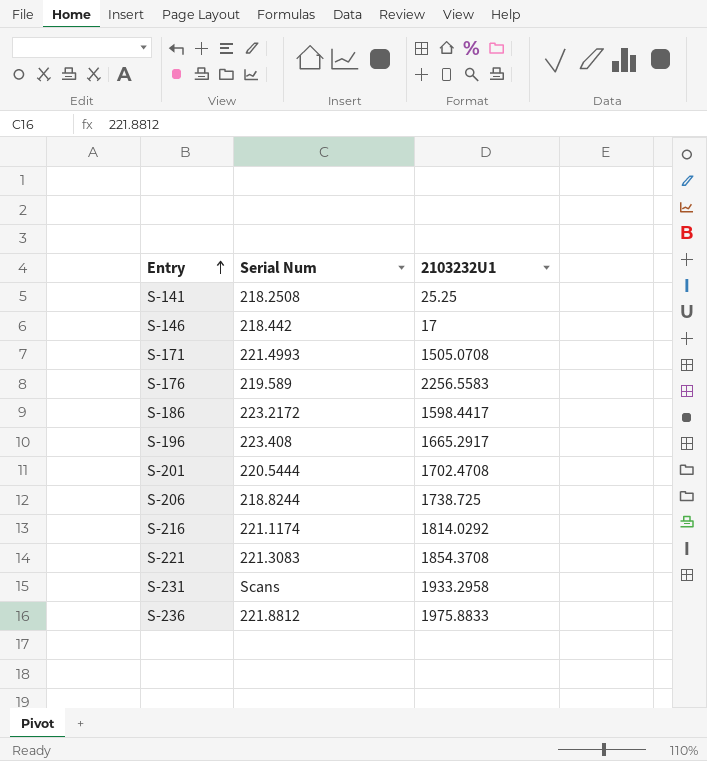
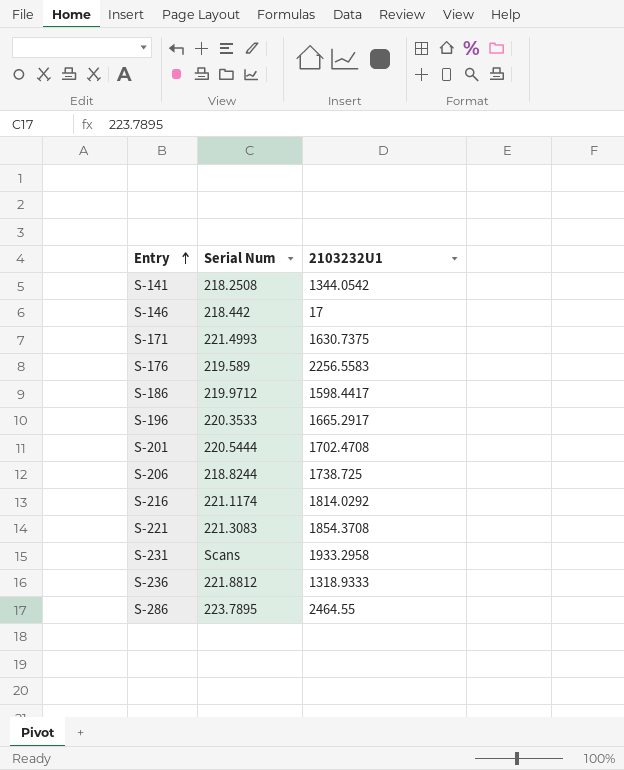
S-141 | 2103232U1: 25.25 -> 1344.0542
S-171 | 2103232U1: 1505.0708 -> 1630.7375
S-186 | Serial Num: 223.2172 -> 219.9712
S-196 | Serial Num: 223.408 -> 220.3533
S-236 | 2103232U1: 1975.8833 -> 1318.9333
row S-286: none -> 223.7895 | 2464.55

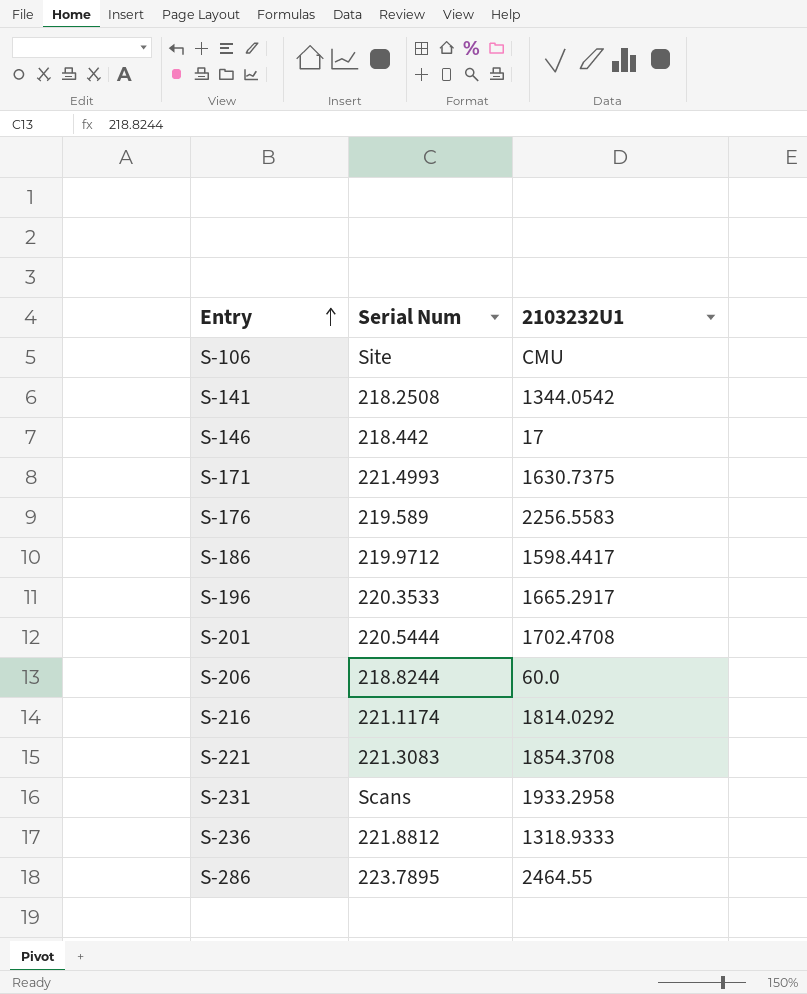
row S-106: none -> Site | CMU
S-206 | 2103232U1: 1738.725 -> 60.0

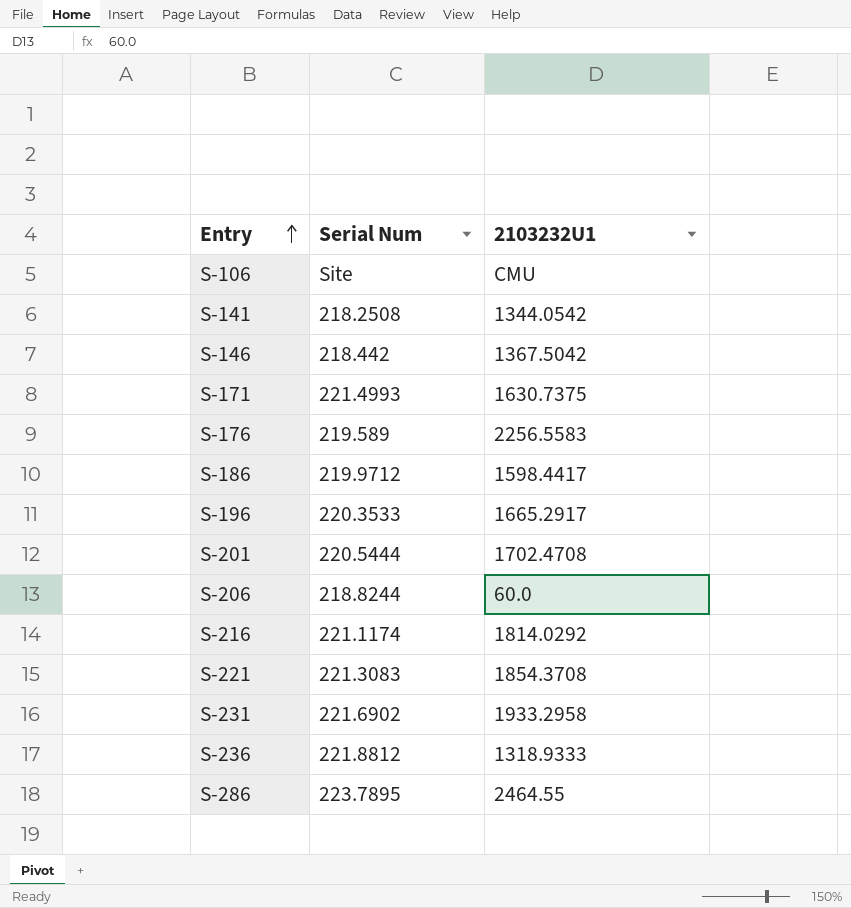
S-146 | 2103232U1: 17 -> 1367.5042
S-231 | Serial Num: Scans -> 221.6902

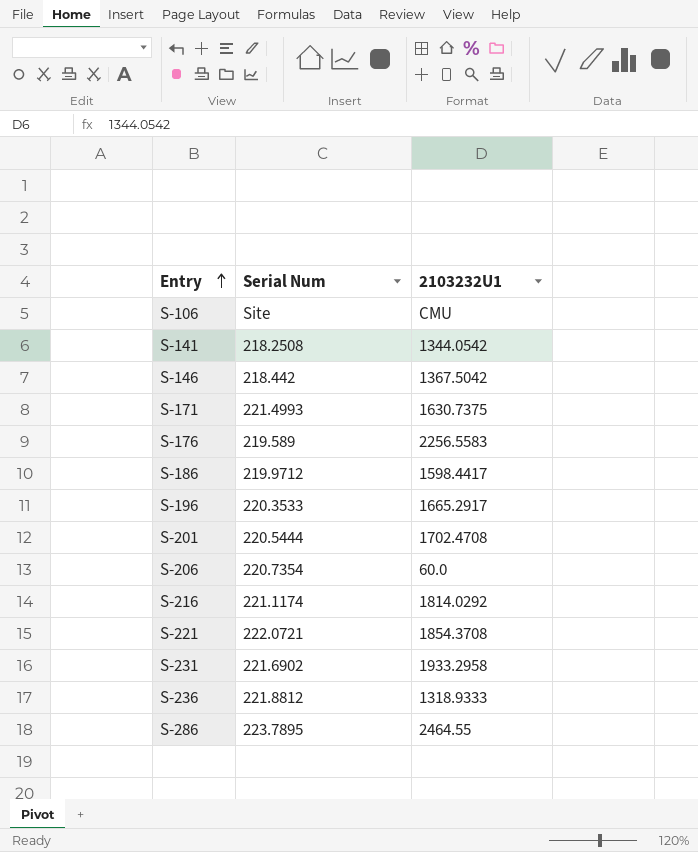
S-206 | Serial Num: 218.8244 -> 220.7354
S-221 | Serial Num: 221.3083 -> 222.0721

